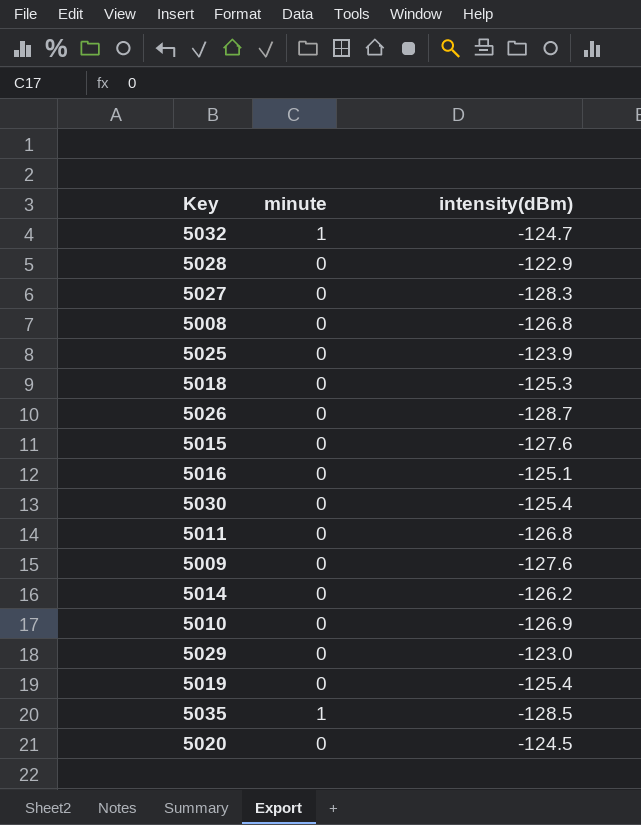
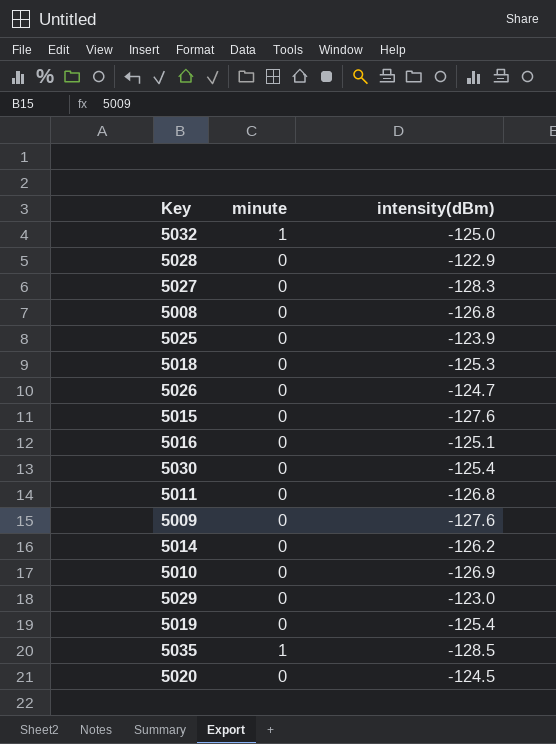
5032 | intensity(dBm): -124.7 -> -125.0
5026 | intensity(dBm): -128.7 -> -124.7

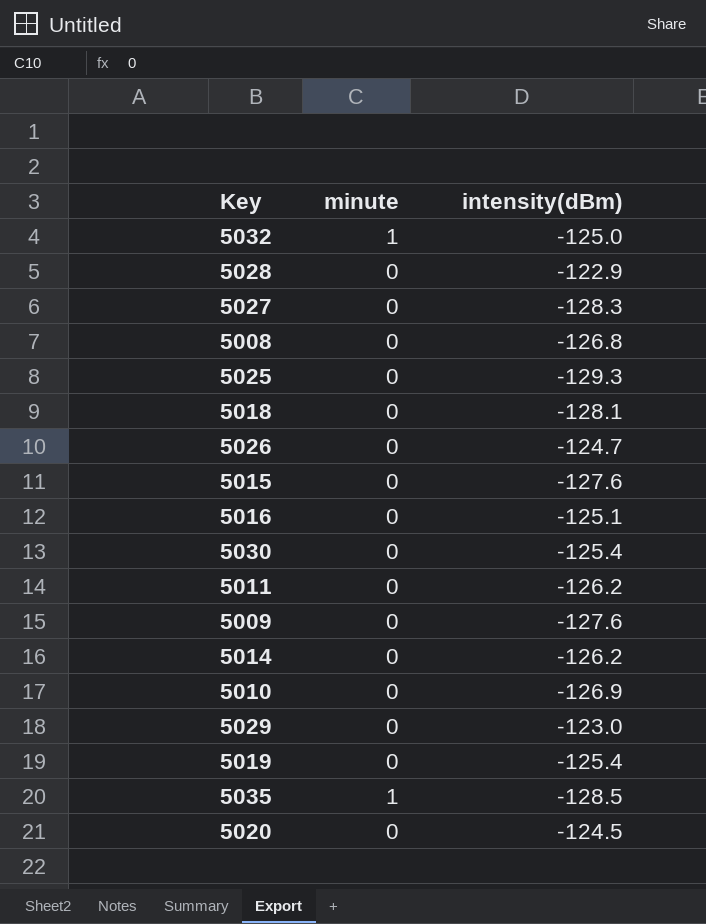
5025 | intensity(dBm): -123.9 -> -129.3
5018 | intensity(dBm): -125.3 -> -128.1
5011 | intensity(dBm): -126.8 -> -126.2

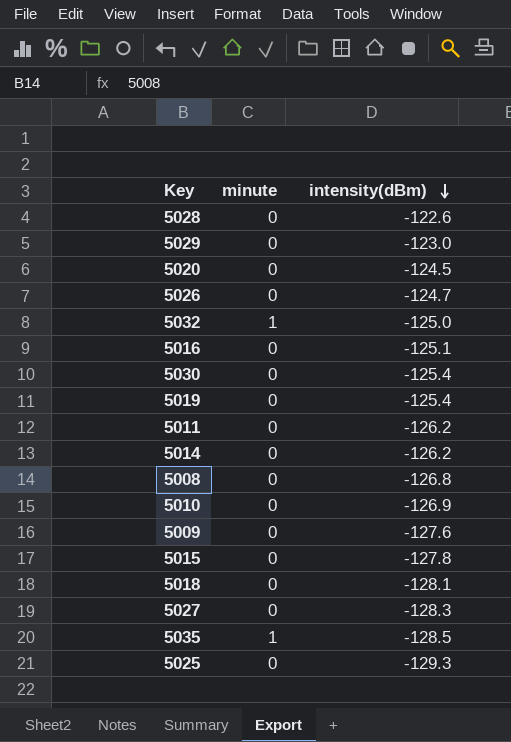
row order: none -> intensity(dBm) descending
5028 | intensity(dBm): -122.9 -> -122.6
5015 | intensity(dBm): -127.6 -> -127.8

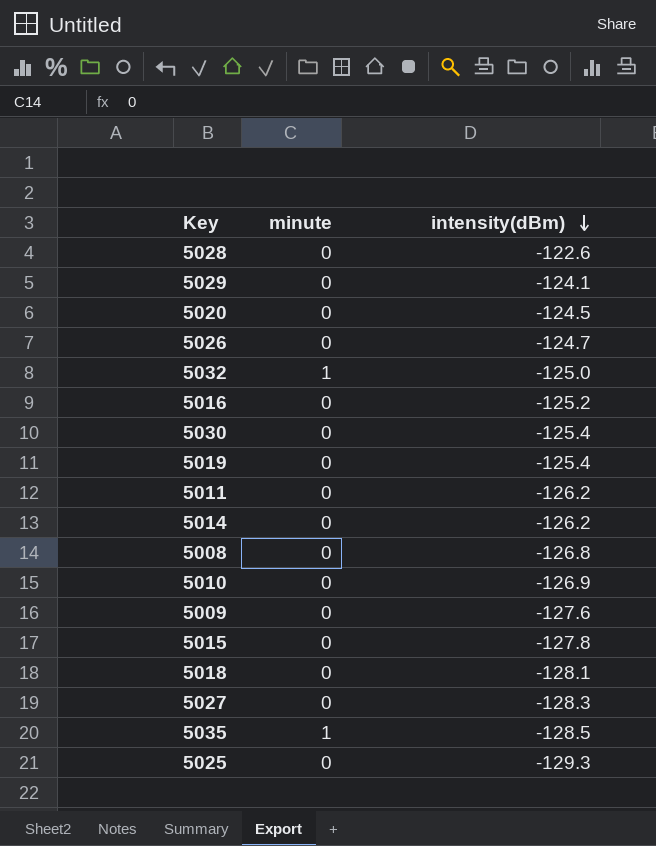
5029 | intensity(dBm): -123.0 -> -124.1
5016 | intensity(dBm): -125.1 -> -125.2

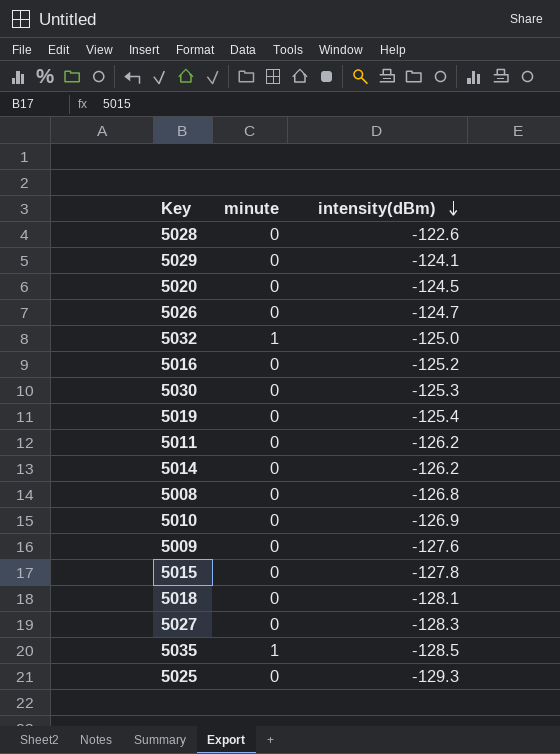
5030 | intensity(dBm): -125.4 -> -125.3

